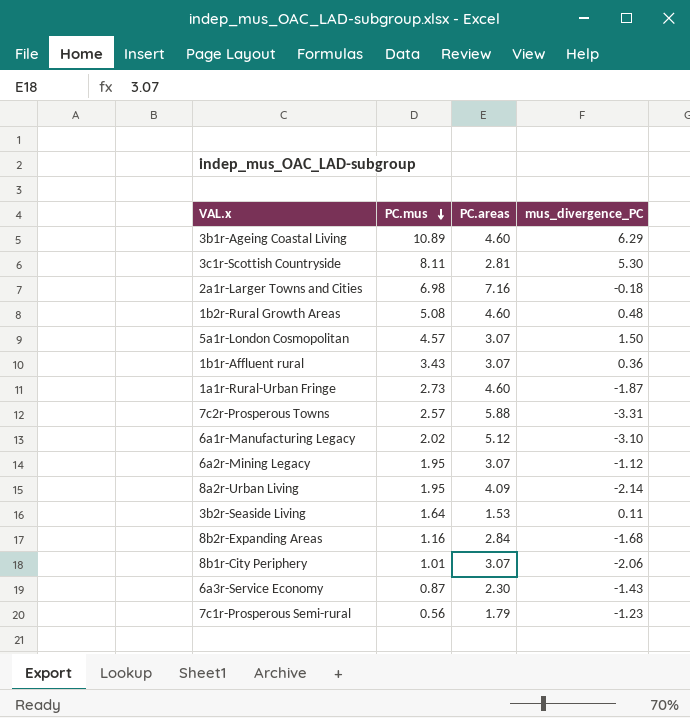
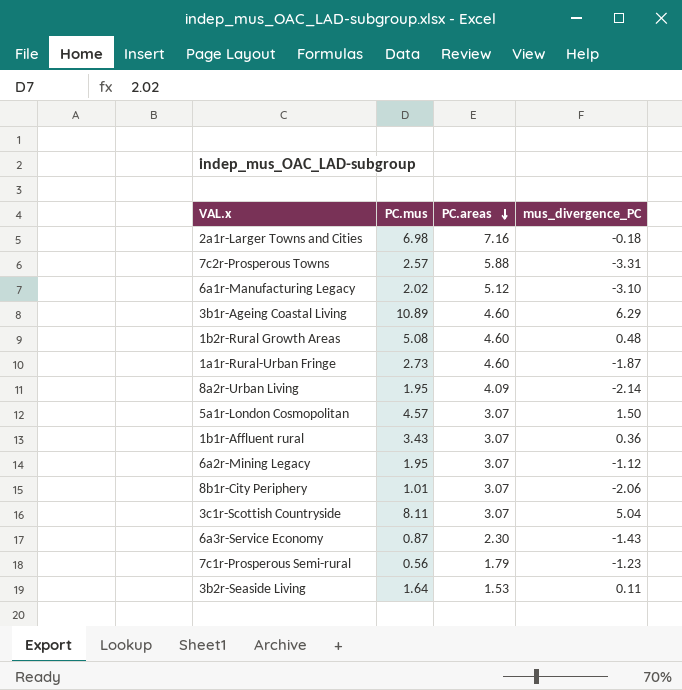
row order: PC.mus descending -> PC.areas descending
row 8b2r-Expanding Areas: 1.16 | 2.84 | -1.68 -> none
3c1r-Scottish Countryside | PC.areas: 2.81 -> 3.07
3c1r-Scottish Countryside | mus_divergence_PC: 5.30 -> 5.04

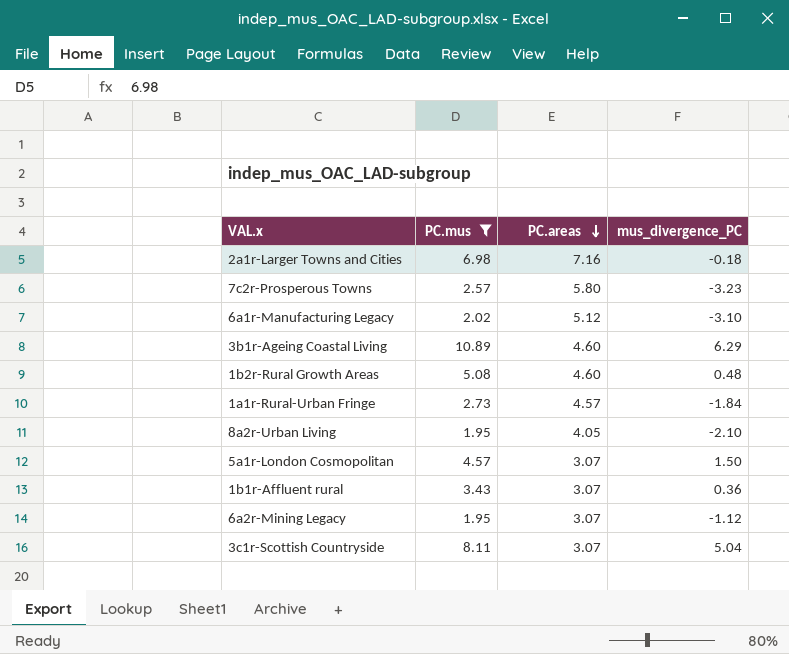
filter: none -> PC.mus >= 1.95
7c2r-Prosperous Towns | PC.areas: 5.88 -> 5.80
7c2r-Prosperous Towns | mus_divergence_PC: -3.31 -> -3.23
1a1r-Rural-Urban Fringe | PC.areas: 4.60 -> 4.57
1a1r-Rural-Urban Fringe | mus_divergence_PC: -1.87 -> -1.84
8a2r-Urban Living | PC.areas: 4.09 -> 4.05
8a2r-Urban Living | mus_divergence_PC: -2.14 -> -2.10

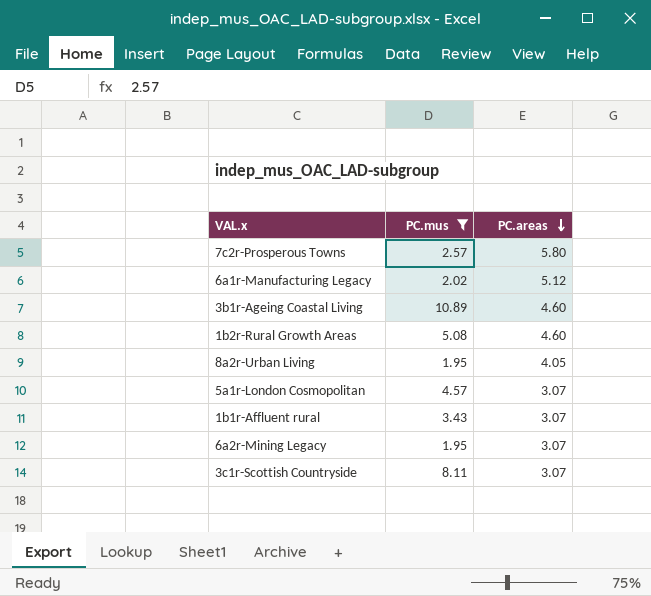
column mus_divergence_PC | formula: [PC.mus] - [PC.areas] -> none
row 2a1r-Larger Towns and Cities: 6.98 | 7.16 | -0.18 -> none
row 1a1r-Rural-Urban Fringe: 2.73 | 4.57 | -1.84 -> none

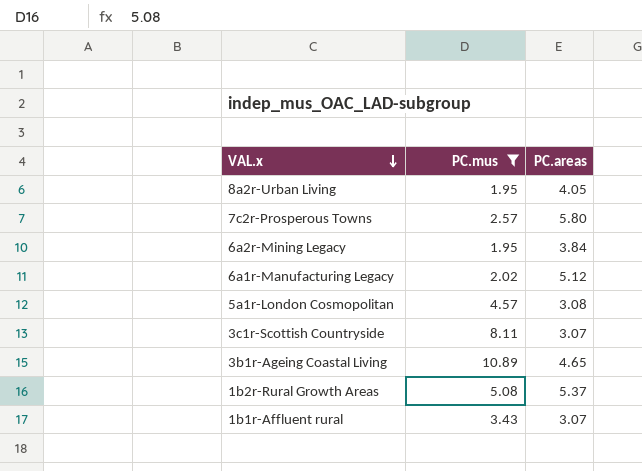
row order: PC.areas descending -> VAL.x descending
6a2r-Mining Legacy | PC.areas: 3.07 -> 3.84
5a1r-London Cosmopolitan | PC.areas: 3.07 -> 3.08
3b1r-Ageing Coastal Living | PC.areas: 4.60 -> 4.65
1b2r-Rural Growth Areas | PC.areas: 4.60 -> 5.37

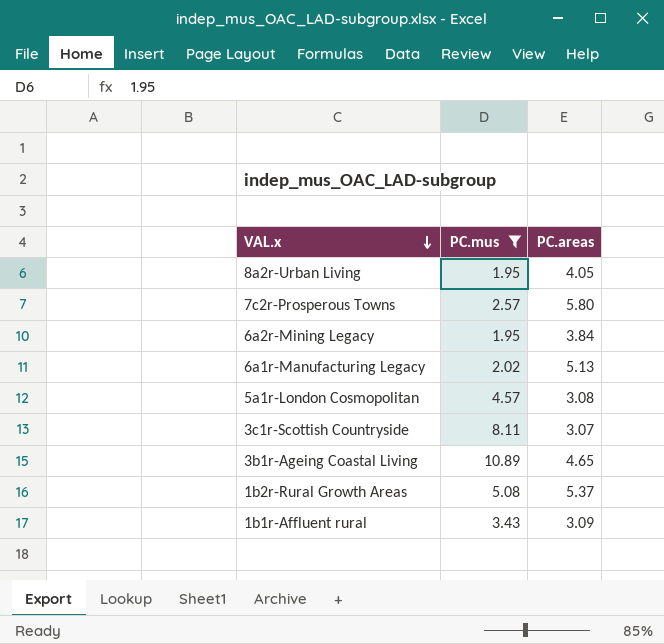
6a1r-Manufacturing Legacy | PC.areas: 5.12 -> 5.13
1b1r-Affluent rural | PC.areas: 3.07 -> 3.09

